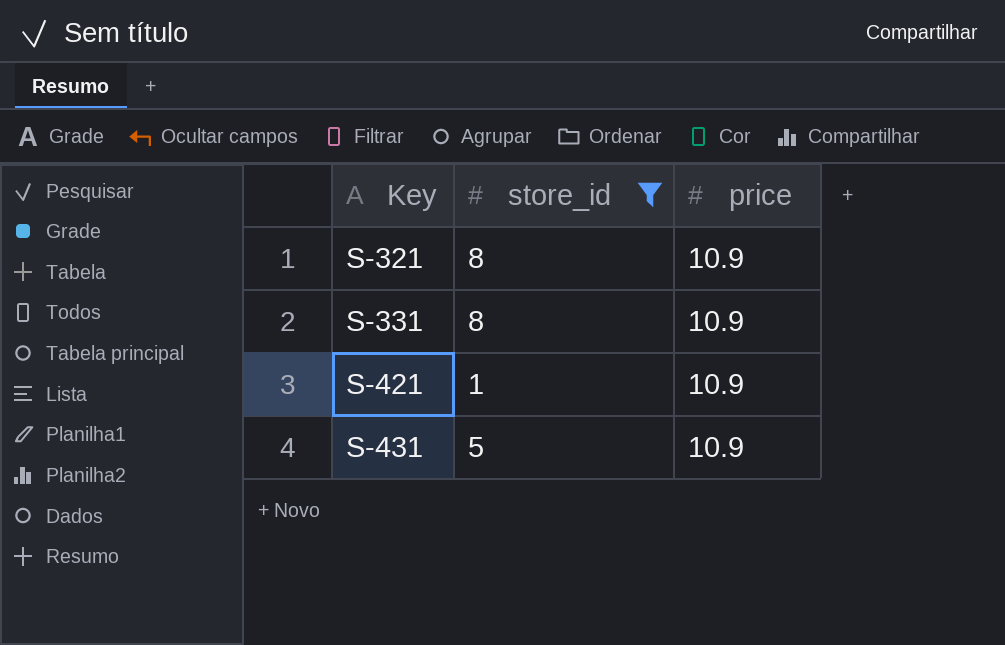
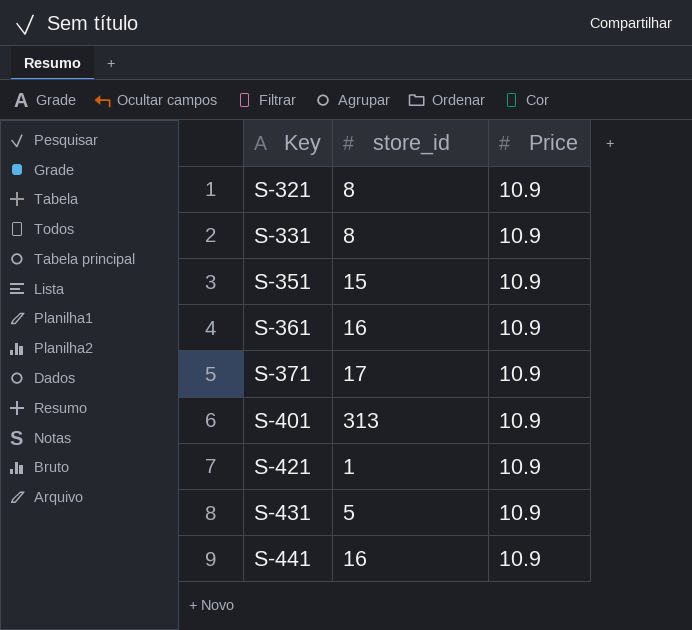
filter: store_id <= 8 -> none
column name: price -> Price

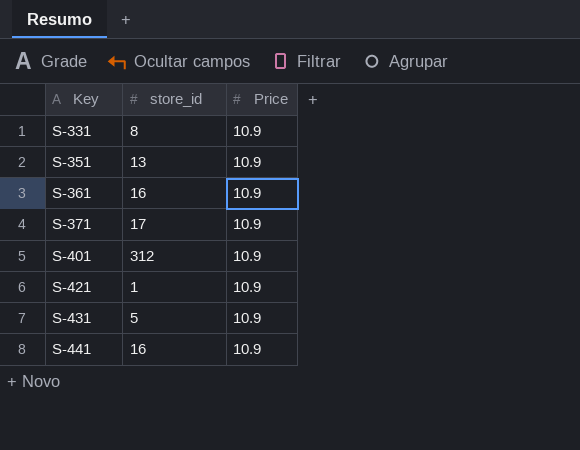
row S-321: 8 | 10.9 -> none
S-351 | store_id: 15 -> 13
S-401 | store_id: 313 -> 312

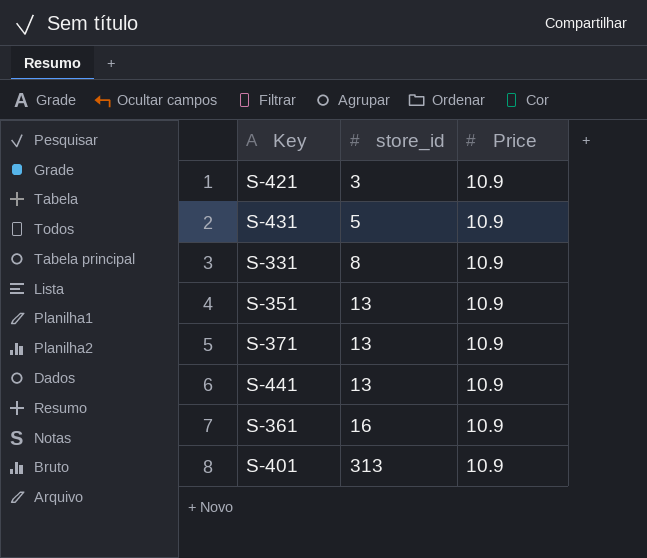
row order: Key ascending -> store_id ascending
S-421 | store_id: 1 -> 3
S-371 | store_id: 17 -> 13
S-441 | store_id: 16 -> 13
S-401 | store_id: 312 -> 313

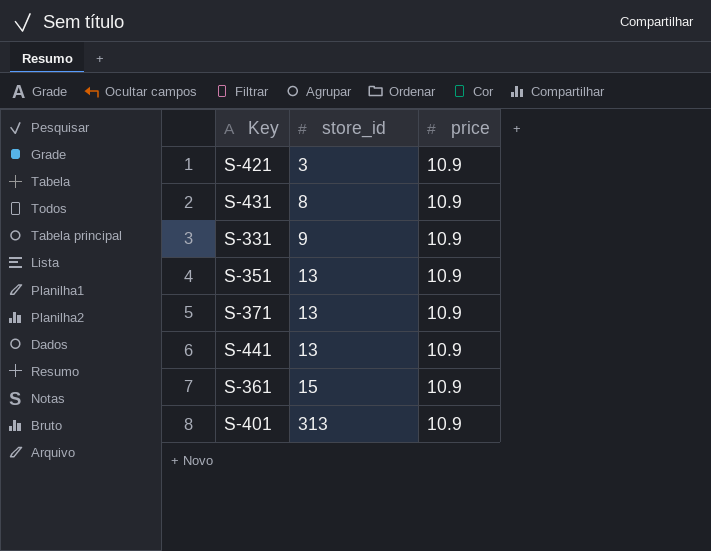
column name: Price -> price
S-431 | store_id: 5 -> 8
S-331 | store_id: 8 -> 9
S-361 | store_id: 16 -> 15

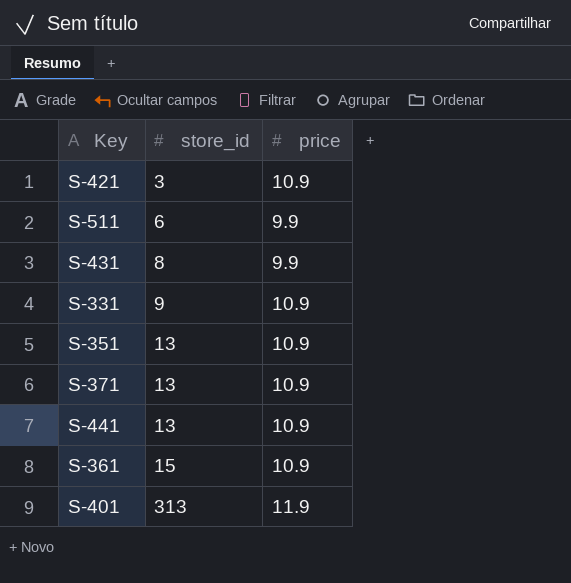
row S-511: none -> 6 | 9.9
S-431 | price: 10.9 -> 9.9
S-401 | price: 10.9 -> 11.9

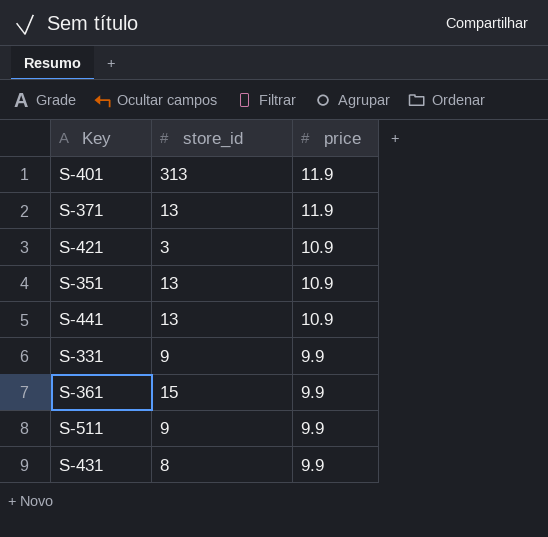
row order: store_id ascending -> price descending
S-371 | price: 10.9 -> 11.9
S-331 | price: 10.9 -> 9.9
S-361 | price: 10.9 -> 9.9
S-511 | store_id: 6 -> 9

